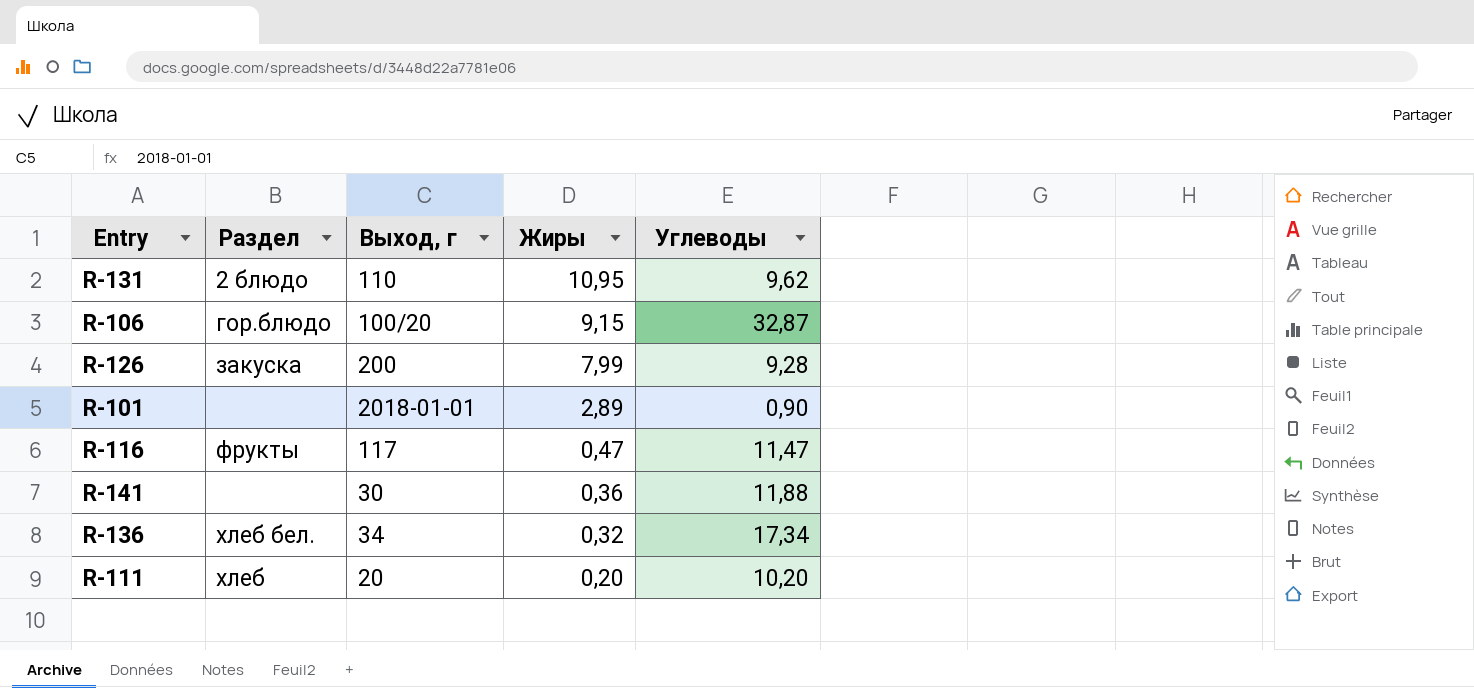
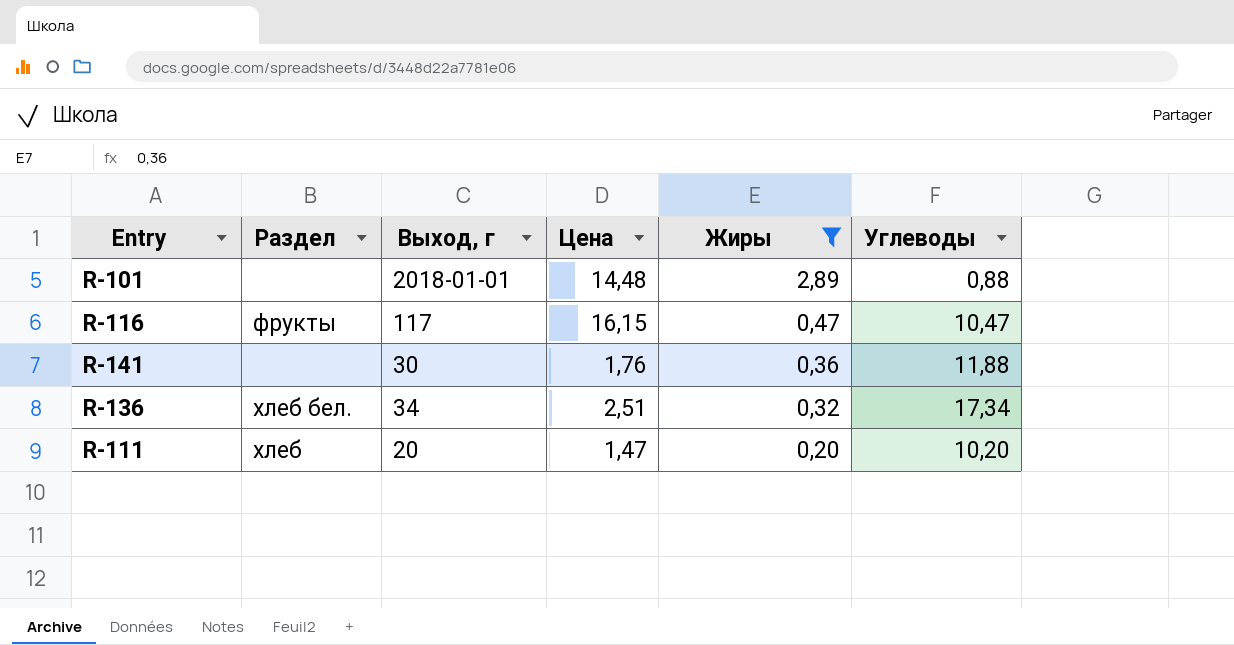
filter: none -> Жиры <= 2,89
column Цена | position: none -> 4
R-101 | Углеводы: 0,90 -> 0,88
R-116 | Углеводы: 11,47 -> 10,47

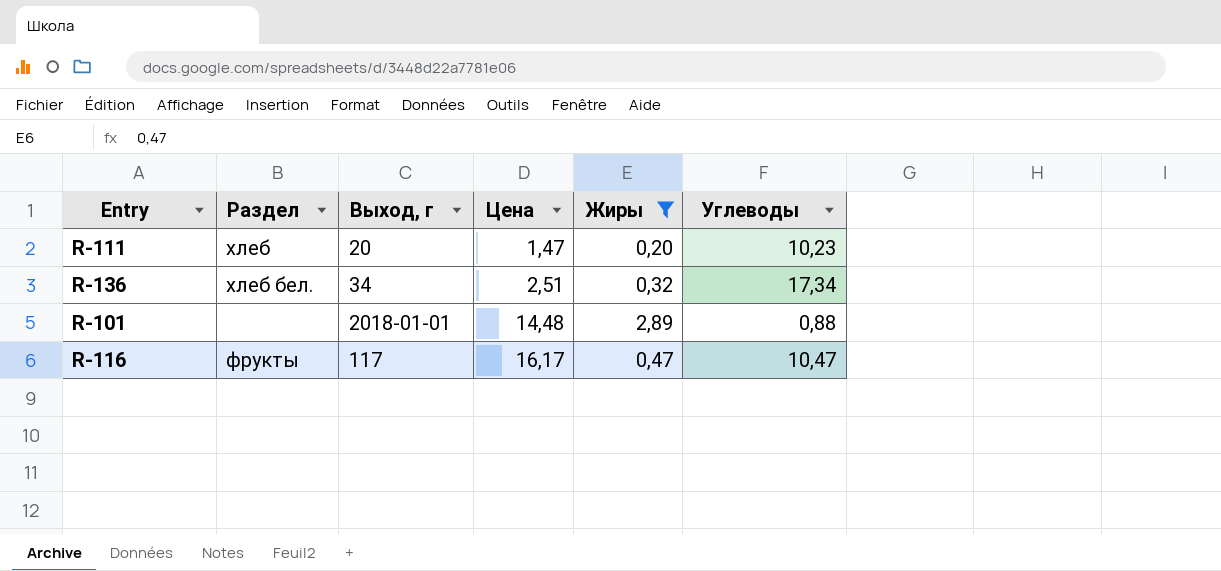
row order: Жиры descending -> Цена ascending
row R-141: none | 30 | 1,76 | 0,36 | 11,88 -> none
R-111 | Углеводы: 10,20 -> 10,23
R-116 | Цена: 16,15 -> 16,17

